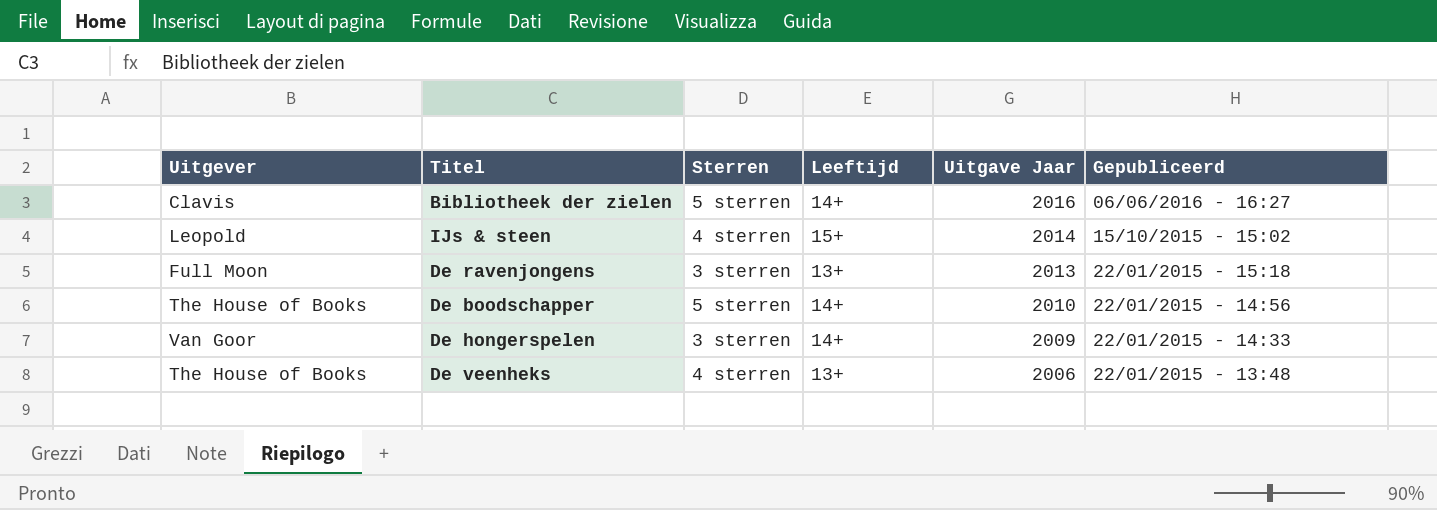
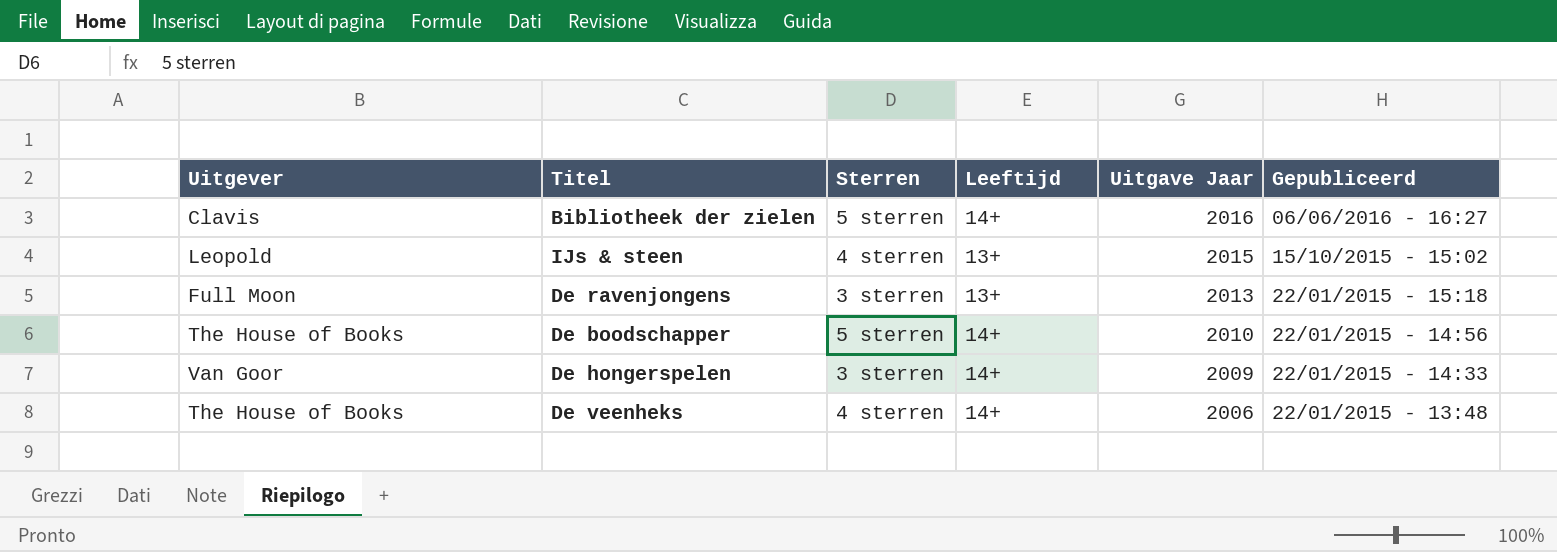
IJs & steen | Leeftijd: 15+ -> 13+
IJs & steen | Uitgave Jaar: 2014 -> 2015
De veenheks | Leeftijd: 13+ -> 14+

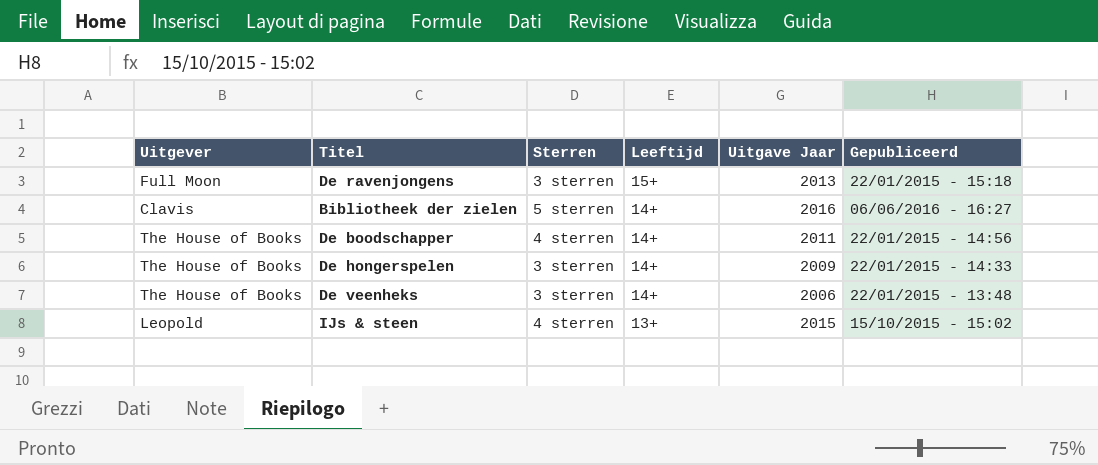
row order: Uitgave Jaar descending -> Leeftijd descending
De ravenjongens | Leeftijd: 13+ -> 15+
De boodschapper | Sterren: 5 sterren -> 4 sterren
De boodschapper | Uitgave Jaar: 2010 -> 2011
De hongerspelen | Uitgever: Van Goor -> The House of Books
De veenheks | Sterren: 4 sterren -> 3 sterren

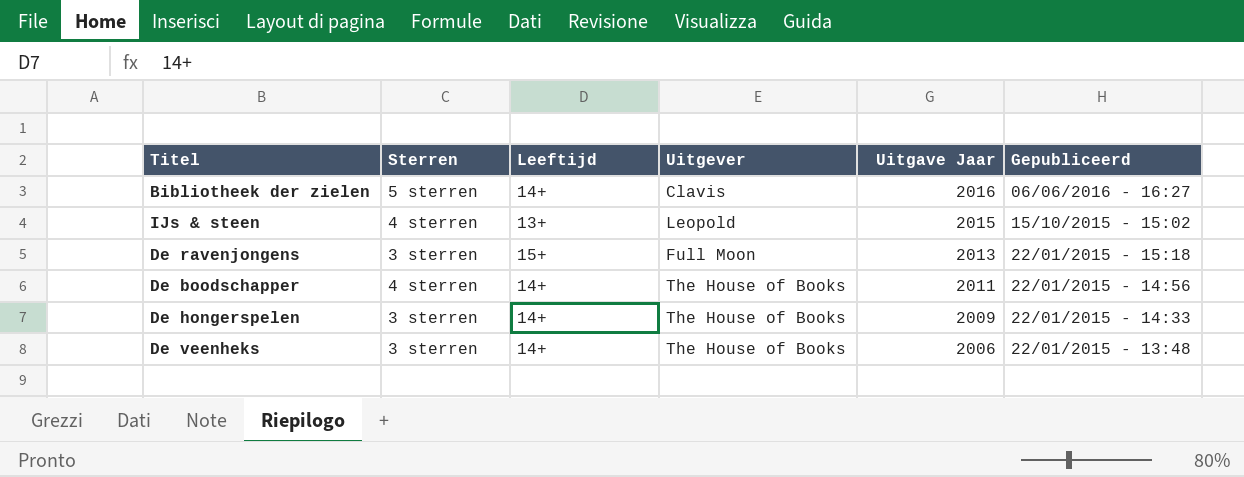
row order: Leeftijd descending -> Uitgave Jaar descending
column Uitgever | position: 1 -> 4

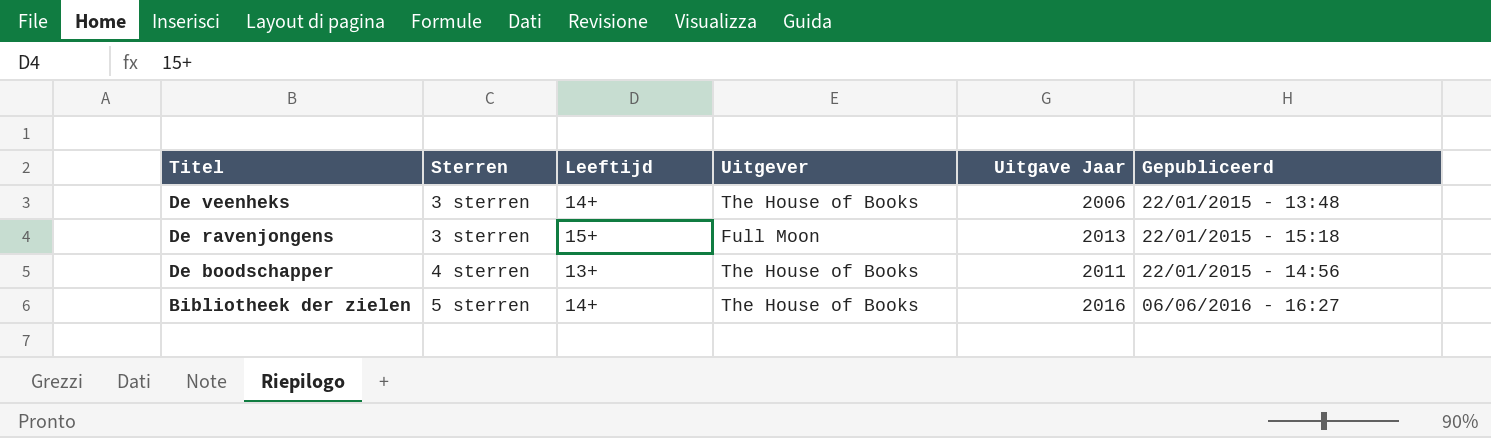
row order: Uitgave Jaar descending -> Titel descending
row IJs & steen: 4 sterren | 13+ | Leopold | 2015 | 15/10/2015 - 15:02 -> none
row De hongerspelen: 3 sterren | 14+ | The House of Books | 2009 | 22/01/2015 - 14:33 -> none
De boodschapper | Leeftijd: 14+ -> 13+
Bibliotheek der zielen | Uitgever: Clavis -> The House of Books

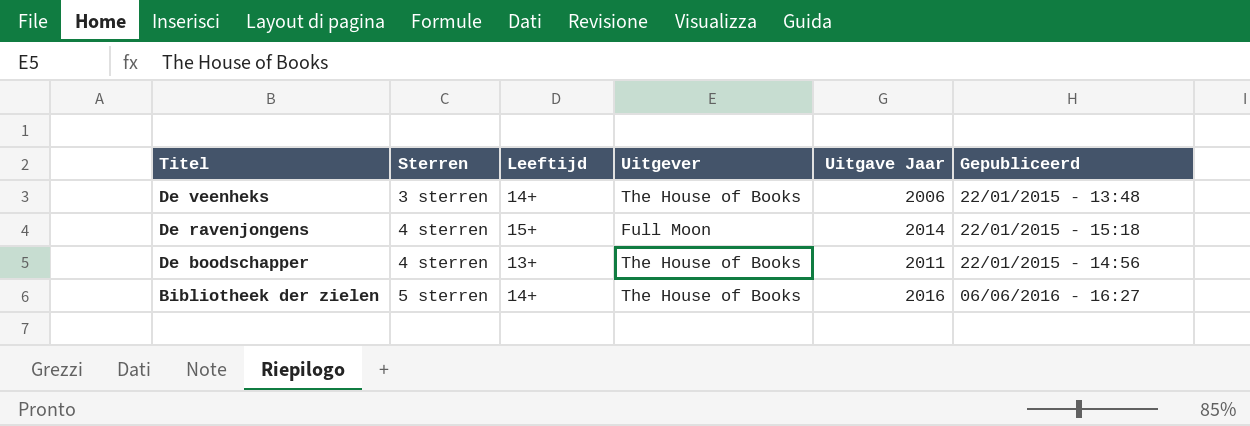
De ravenjongens | Sterren: 3 sterren -> 4 sterren
De ravenjongens | Uitgave Jaar: 2013 -> 2014

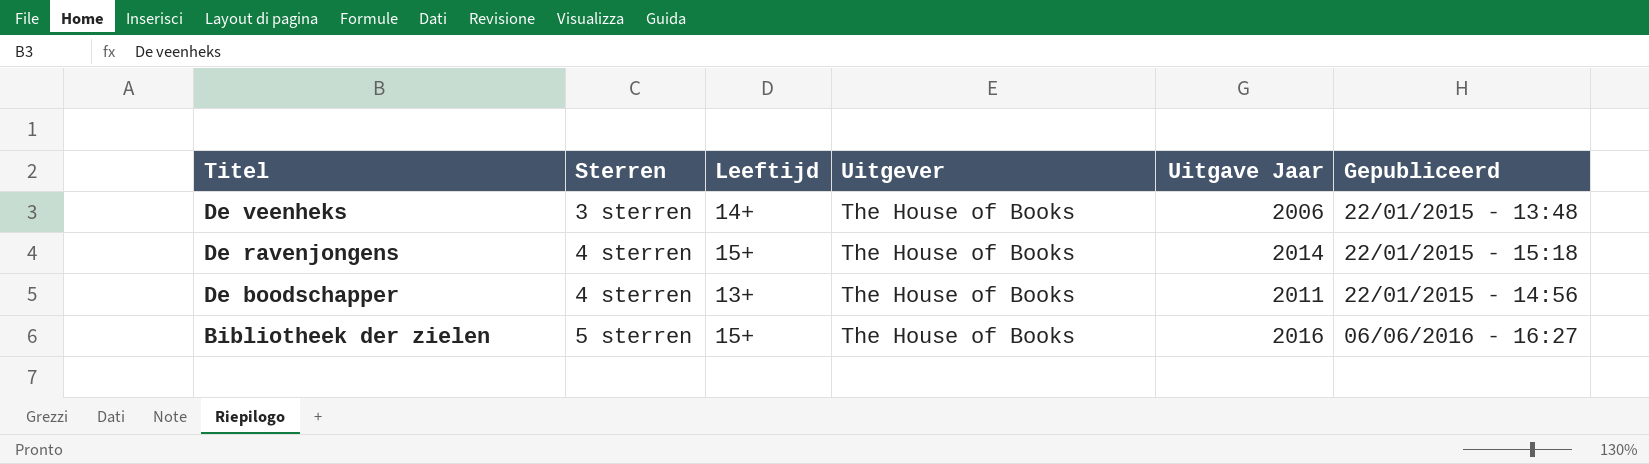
De ravenjongens | Uitgever: Full Moon -> The House of Books
Bibliotheek der zielen | Leeftijd: 14+ -> 15+

